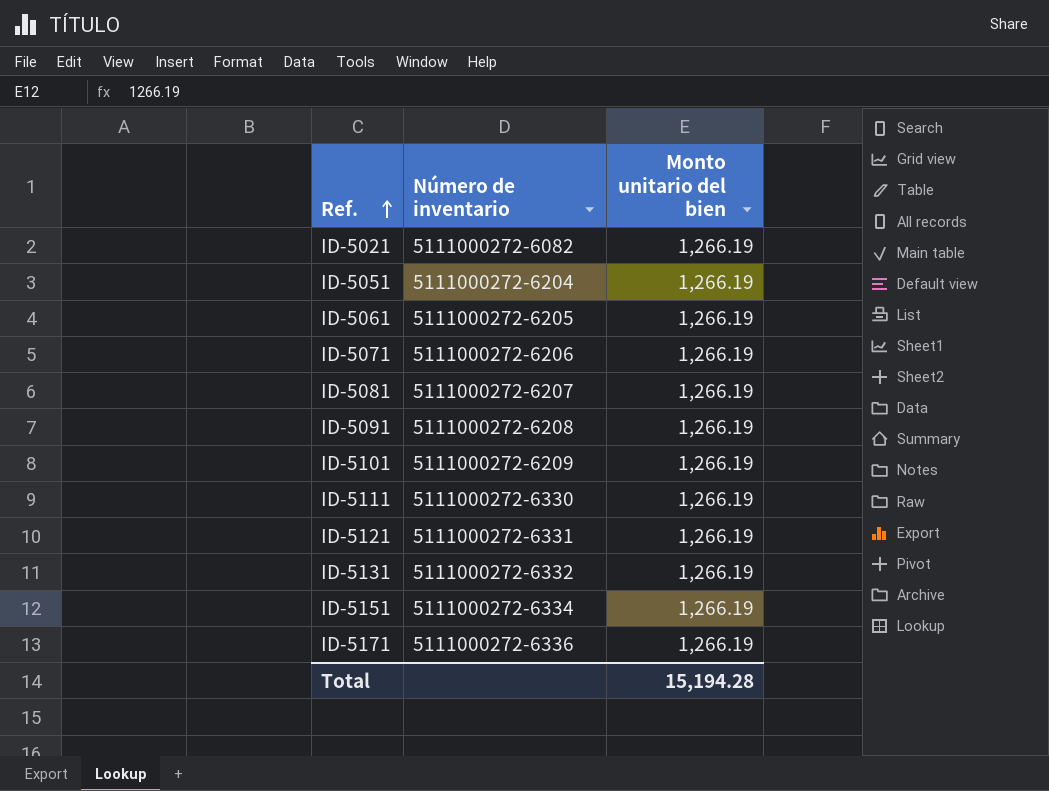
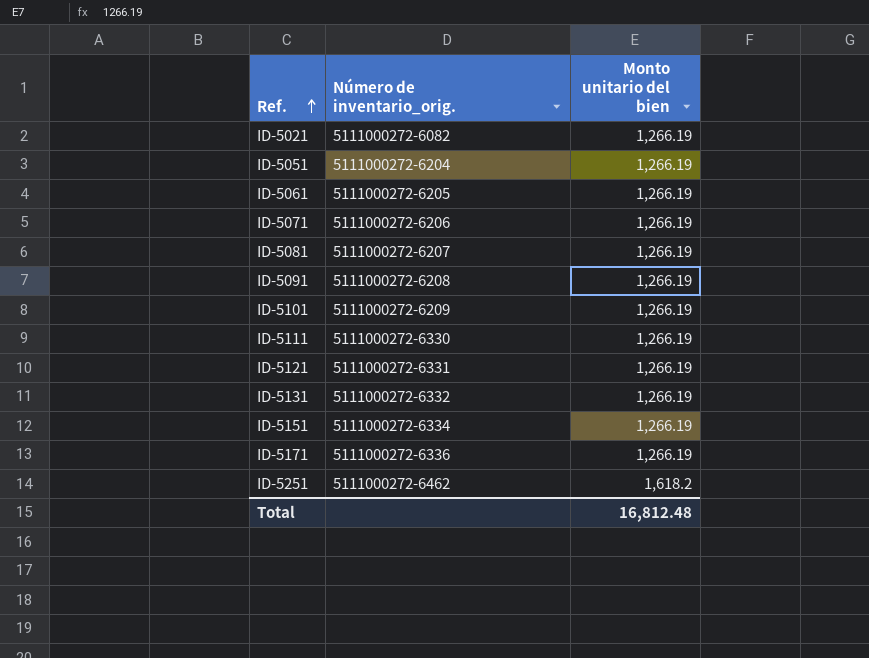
column name: Número de inventario -> Número de inventario_orig.
row ID-5251: none -> 5111000272-6462 | 1,618.2
Total | Monto unitario del bien: 15,194.28 -> 16,812.48

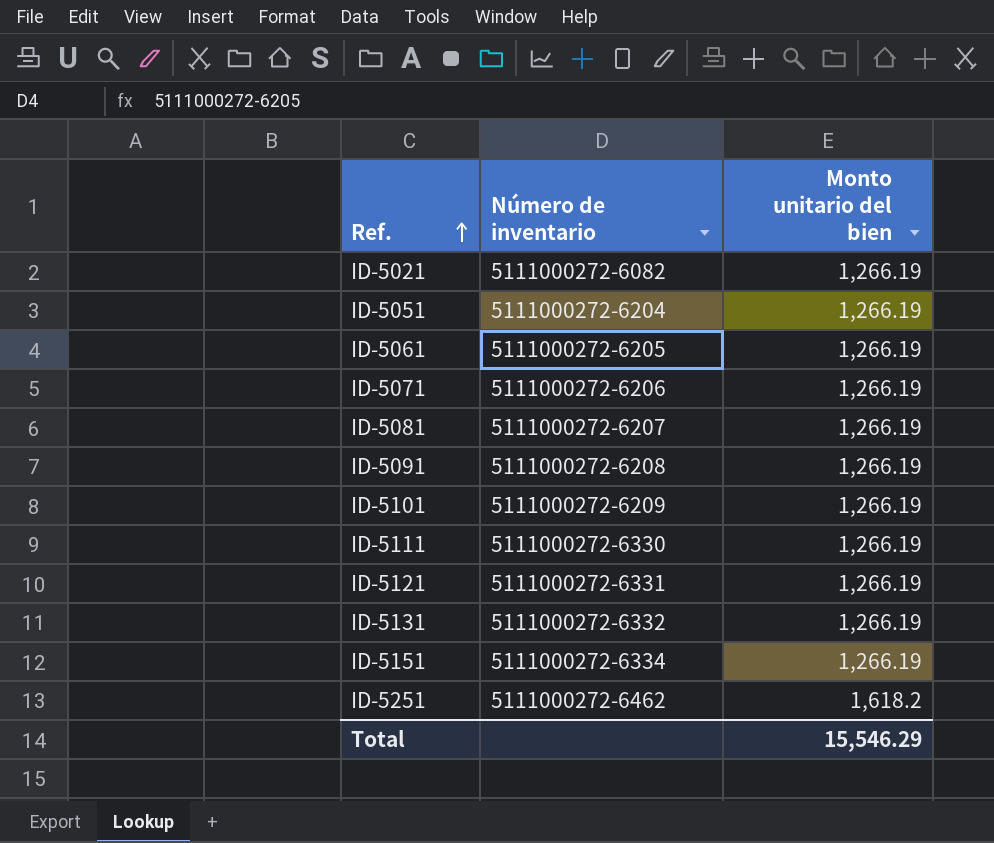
column name: Número de inventario_orig. -> Número de inventario
row ID-5171: 5111000272-6336 | 1,266.19 -> none
Total | Monto unitario del bien: 16,812.48 -> 15,546.29

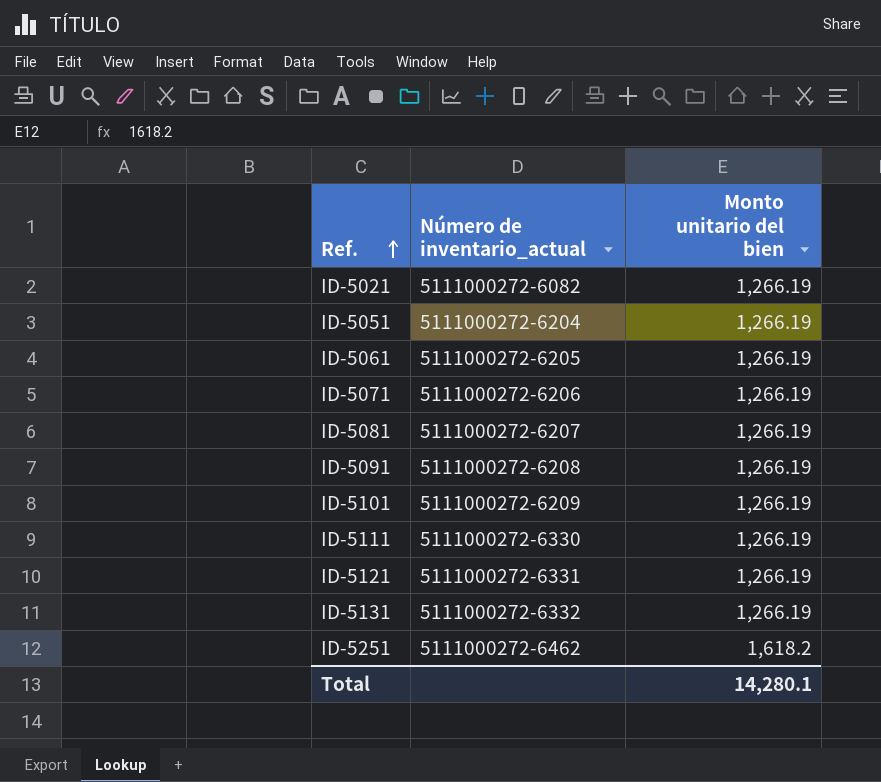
column name: Número de inventario -> Número de inventario_actual
row ID-5151: 5111000272-6334 | 1,266.19 -> none
Total | Monto unitario del bien: 15,546.29 -> 14,280.1

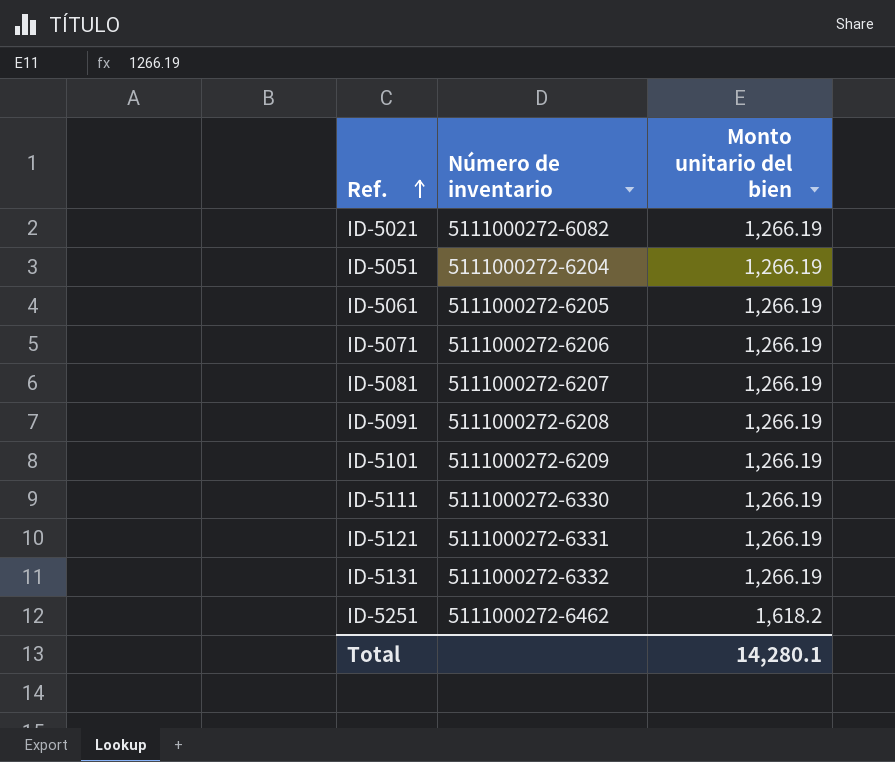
column name: Número de inventario_actual -> Número de inventario

